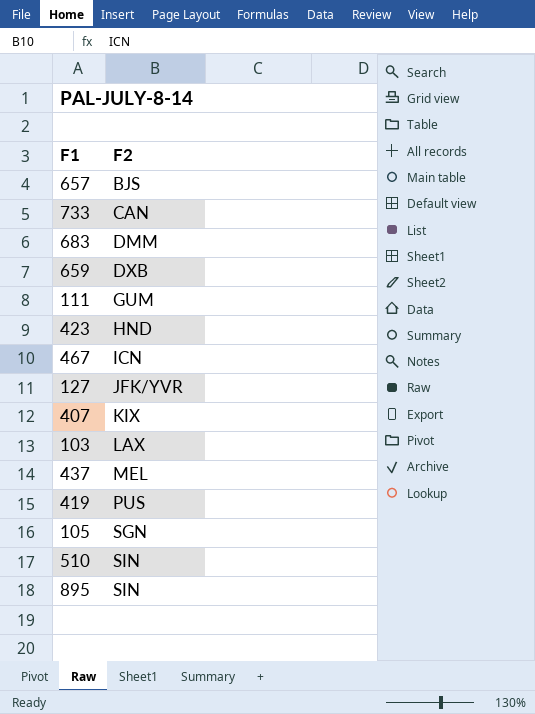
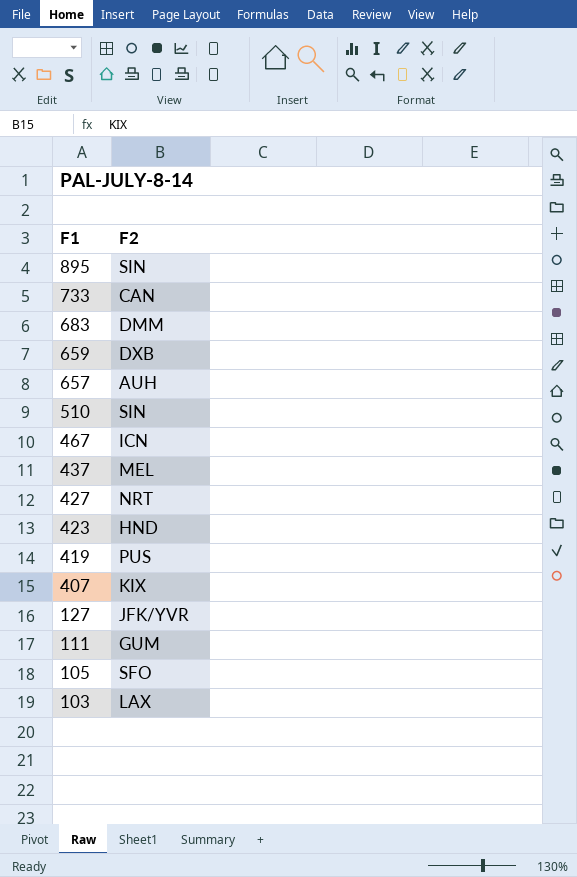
row order: F2 ascending -> F1 descending
657 | F2: BJS -> AUH
row 427: none -> NRT
105 | F2: SGN -> SFO

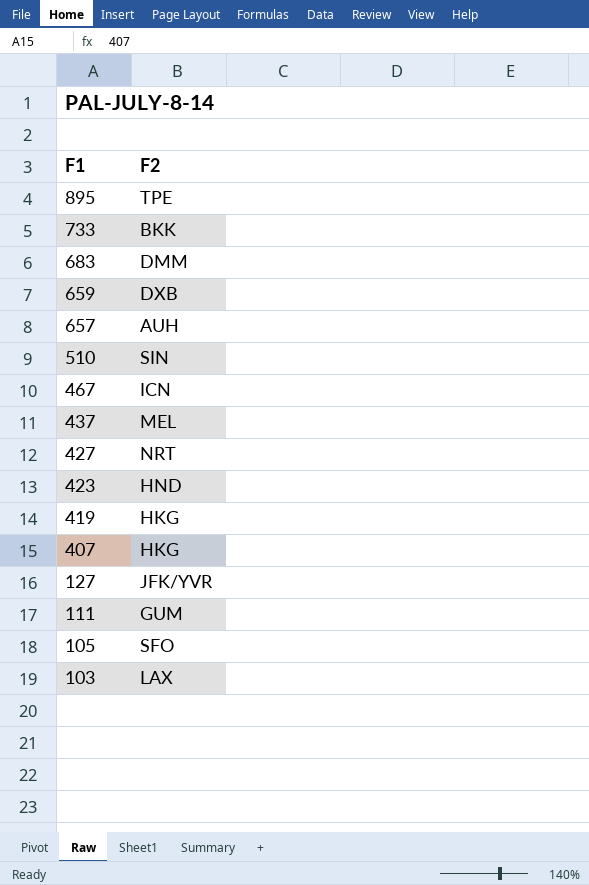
895 | F2: SIN -> TPE
733 | F2: CAN -> BKK
419 | F2: PUS -> HKG
407 | F2: KIX -> HKG

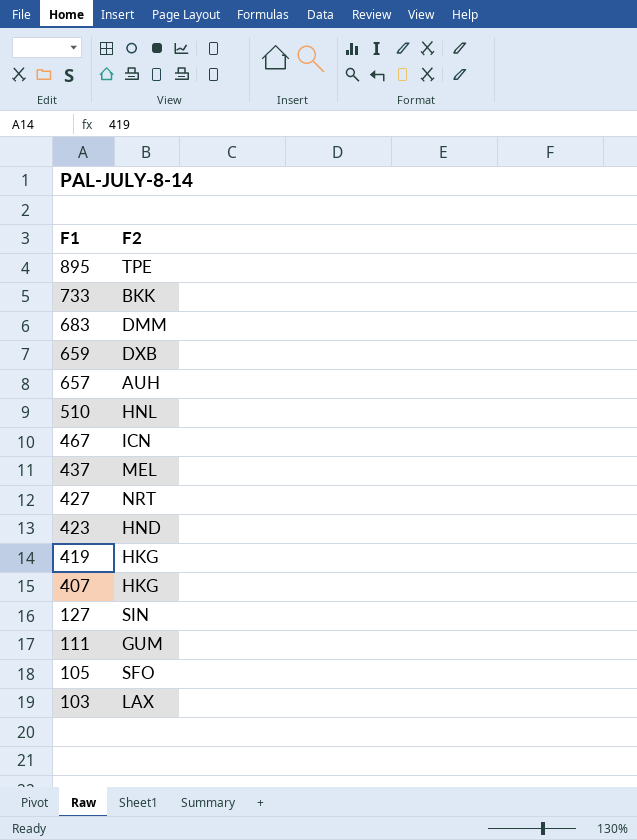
510 | F2: SIN -> HNL
127 | F2: JFK/YVR -> SIN

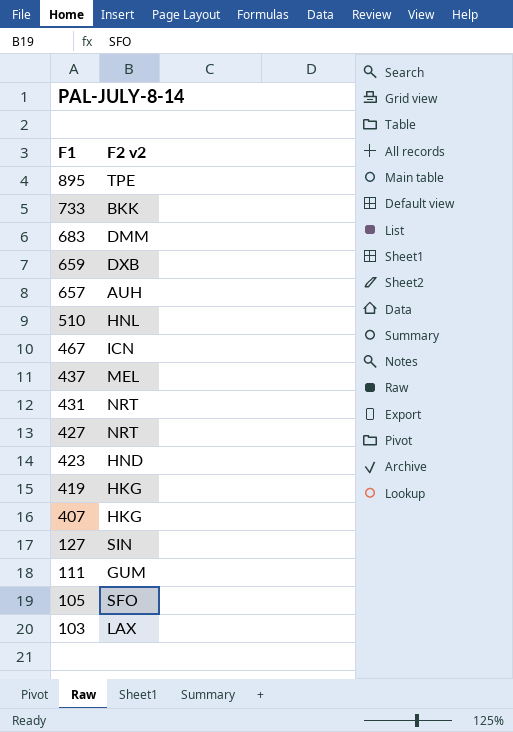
column name: F2 -> F2 v2
row 431: none -> NRT

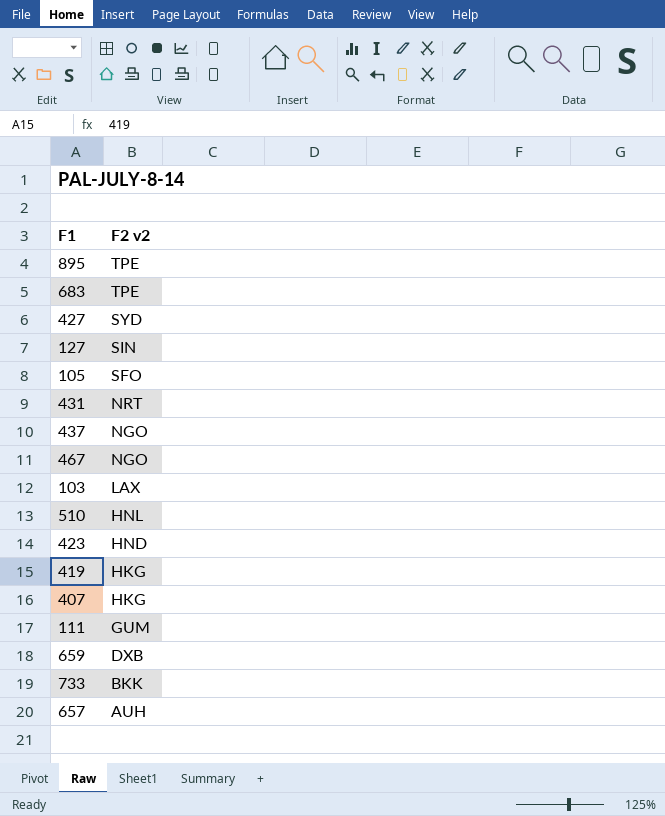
row order: F1 descending -> F2 v2 descending
683 | F2 v2: DMM -> TPE
427 | F2 v2: NRT -> SYD
437 | F2 v2: MEL -> NGO
467 | F2 v2: ICN -> NGO

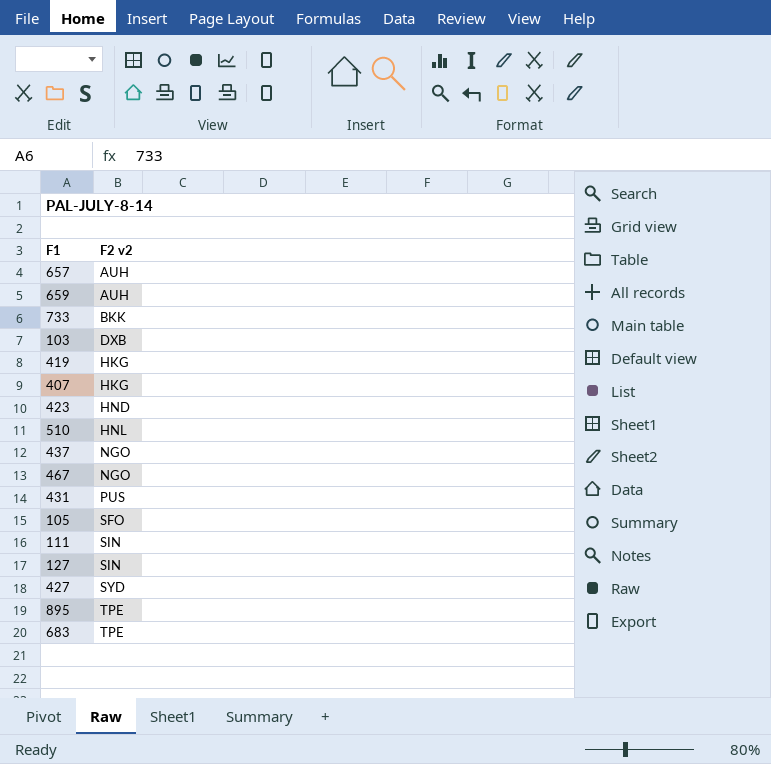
row order: F2 v2 descending -> F2 v2 ascending
659 | F2 v2: DXB -> AUH
103 | F2 v2: LAX -> DXB
431 | F2 v2: NRT -> PUS
111 | F2 v2: GUM -> SIN

